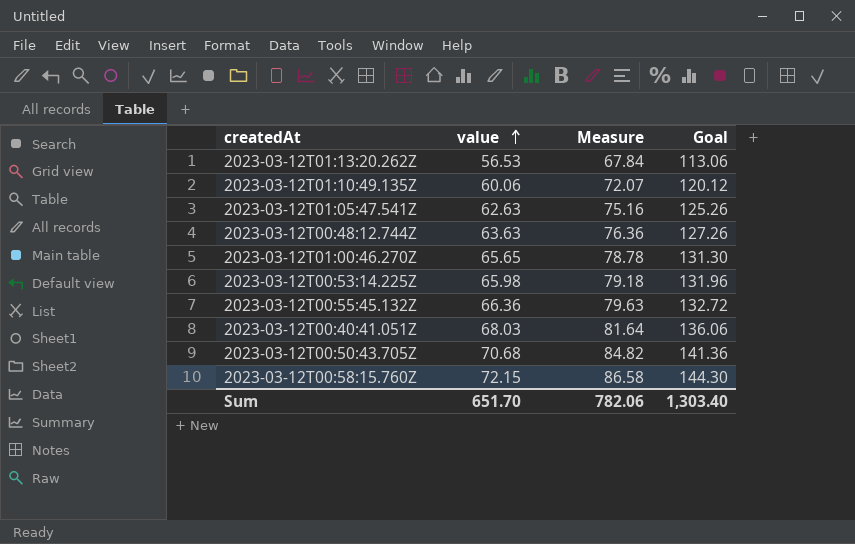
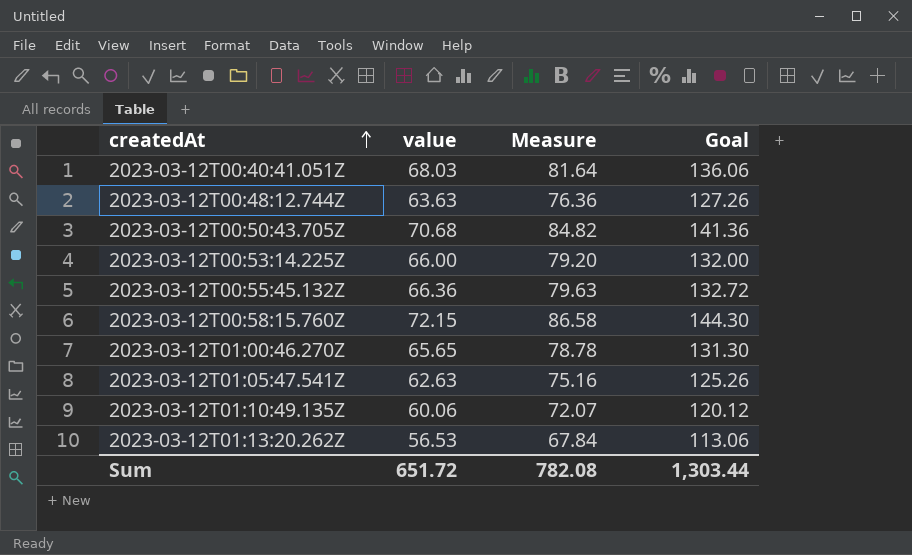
row order: value ascending -> createdAt ascending
2023-03-12T00:53:14.225Z | value: 65.98 -> 66.00
2023-03-12T00:53:14.225Z | Measure: 79.18 -> 79.20
2023-03-12T00:53:14.225Z | Goal: 131.96 -> 132.00
Sum | value: 651.70 -> 651.72
Sum | Measure: 782.06 -> 782.08
Sum | Goal: 1,303.40 -> 1,303.44

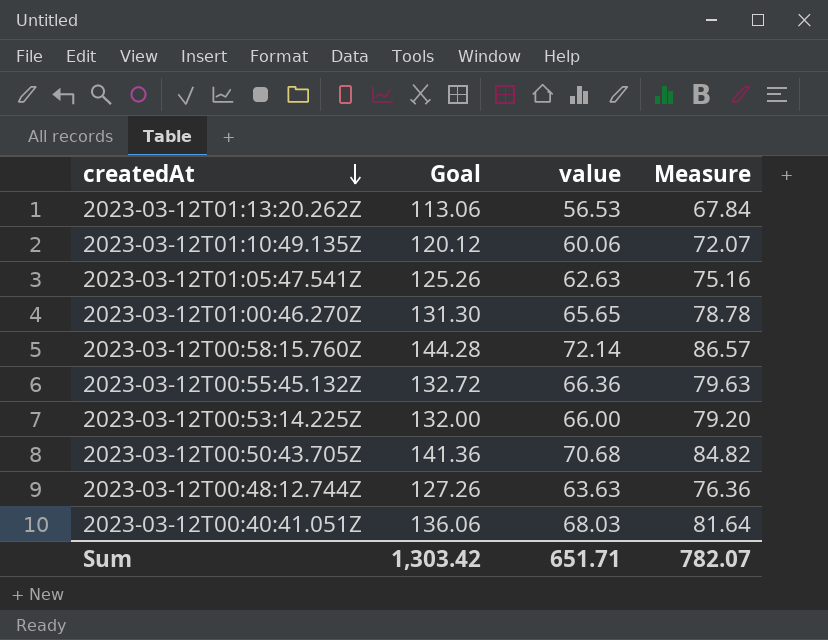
row order: createdAt ascending -> createdAt descending
column Goal | position: 4 -> 2
2023-03-12T00:58:15.760Z | Goal: 144.30 -> 144.28
2023-03-12T00:58:15.760Z | value: 72.15 -> 72.14
2023-03-12T00:58:15.760Z | Measure: 86.58 -> 86.57
Sum | Goal: 1,303.44 -> 1,303.42
Sum | value: 651.72 -> 651.71
Sum | Measure: 782.08 -> 782.07

